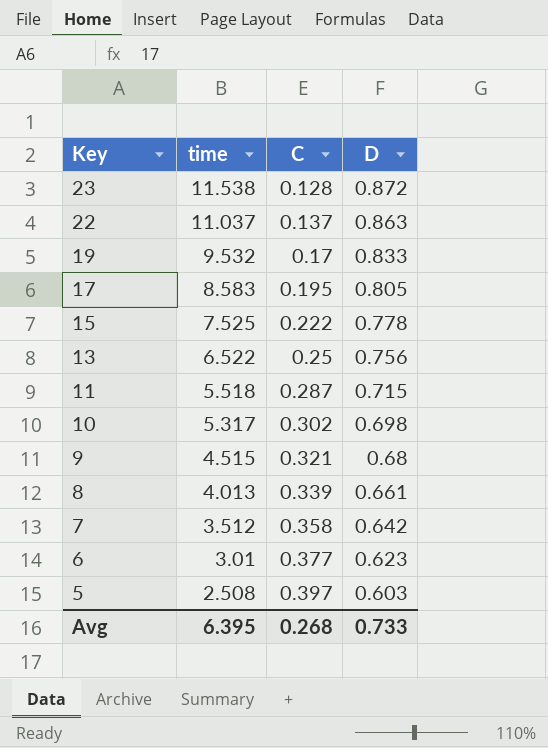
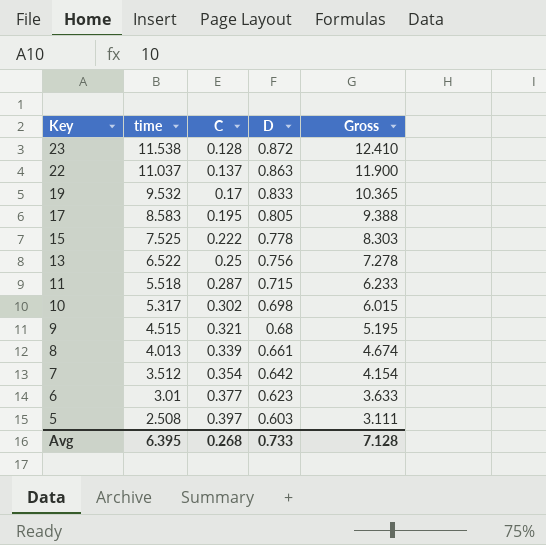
column Gross | formula: none -> [time] + [D]
7 | C: 0.358 -> 0.354

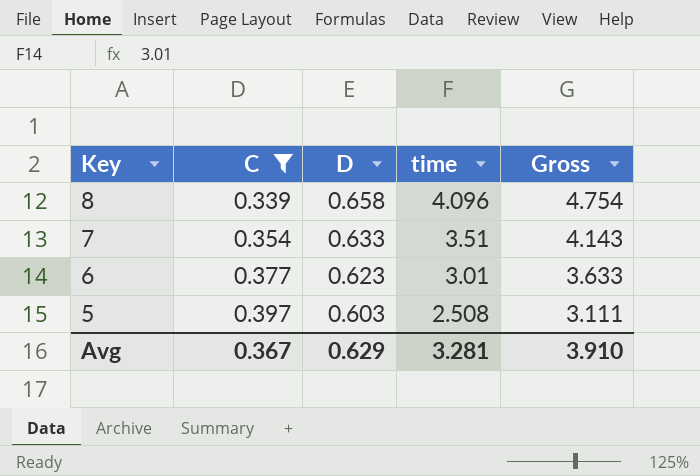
filter: none -> C >= 0.339
column time | position: 2 -> 4
8 | D: 0.661 -> 0.658
8 | time: 4.013 -> 4.096
8 | Gross: 4.674 -> 4.754
7 | D: 0.642 -> 0.633
7 | time: 3.512 -> 3.51
7 | Gross: 4.154 -> 4.143
Avg | C: 0.268 -> 0.367
Avg | D: 0.733 -> 0.629
Avg | time: 6.395 -> 3.281
Avg | Gross: 7.128 -> 3.910

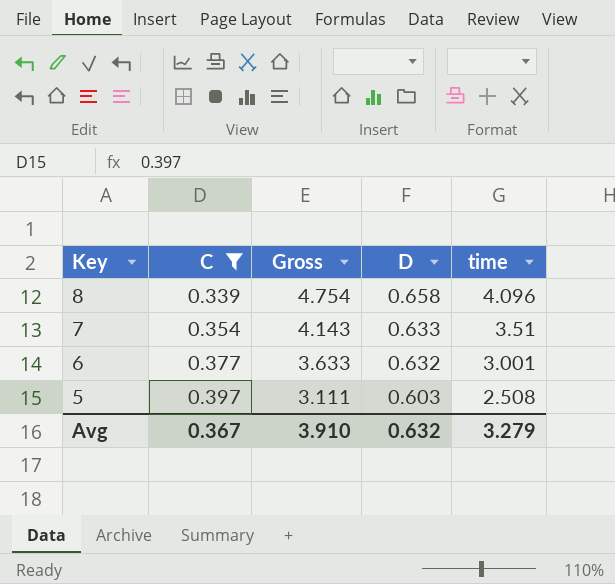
column Gross | position: 5 -> 3
6 | D: 0.623 -> 0.632
6 | time: 3.01 -> 3.001
Avg | D: 0.629 -> 0.632
Avg | time: 3.281 -> 3.279

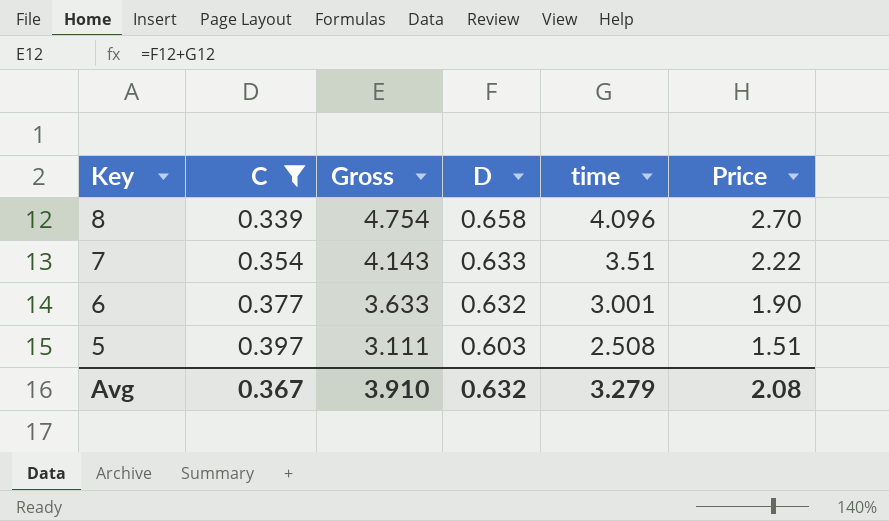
column Price | formula: none -> [D] * [time]

